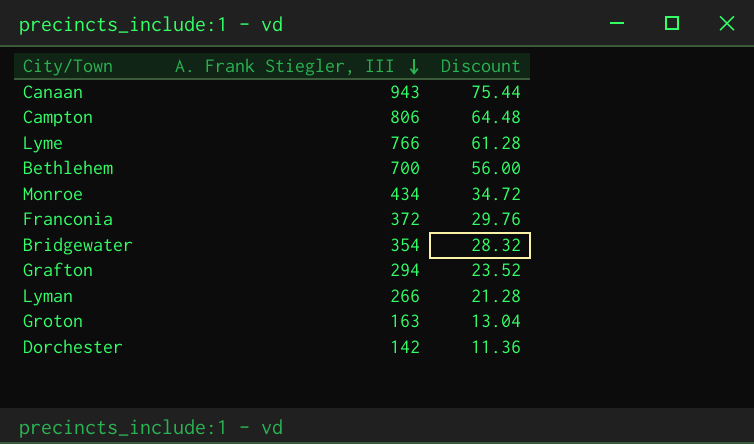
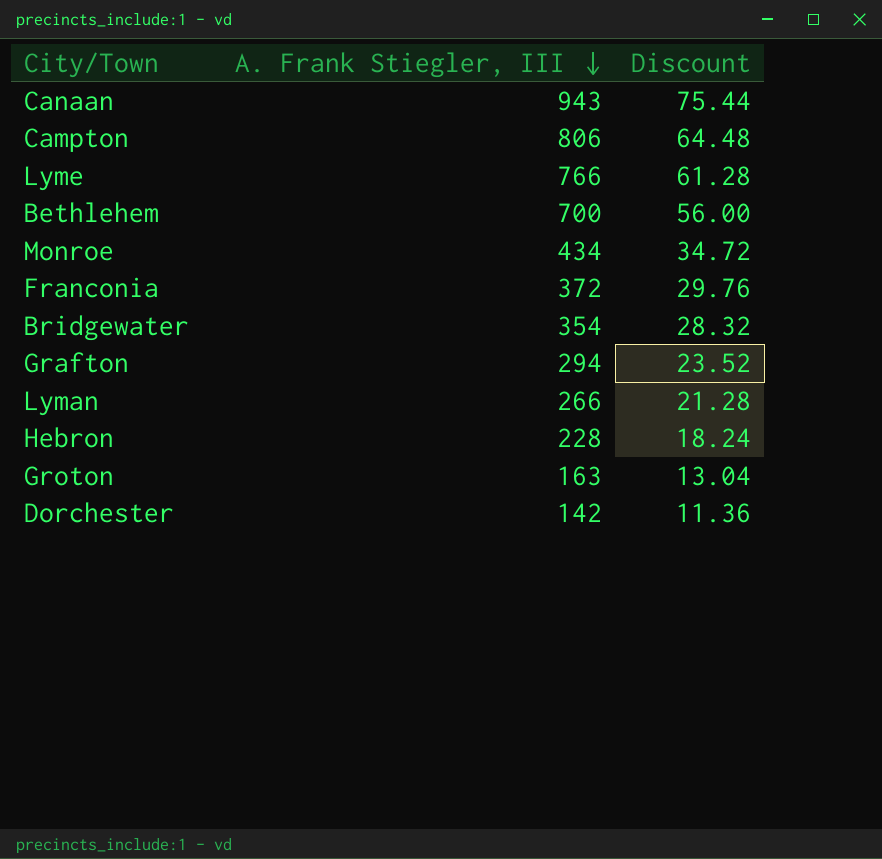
row Hebron: none -> 228 | 18.24

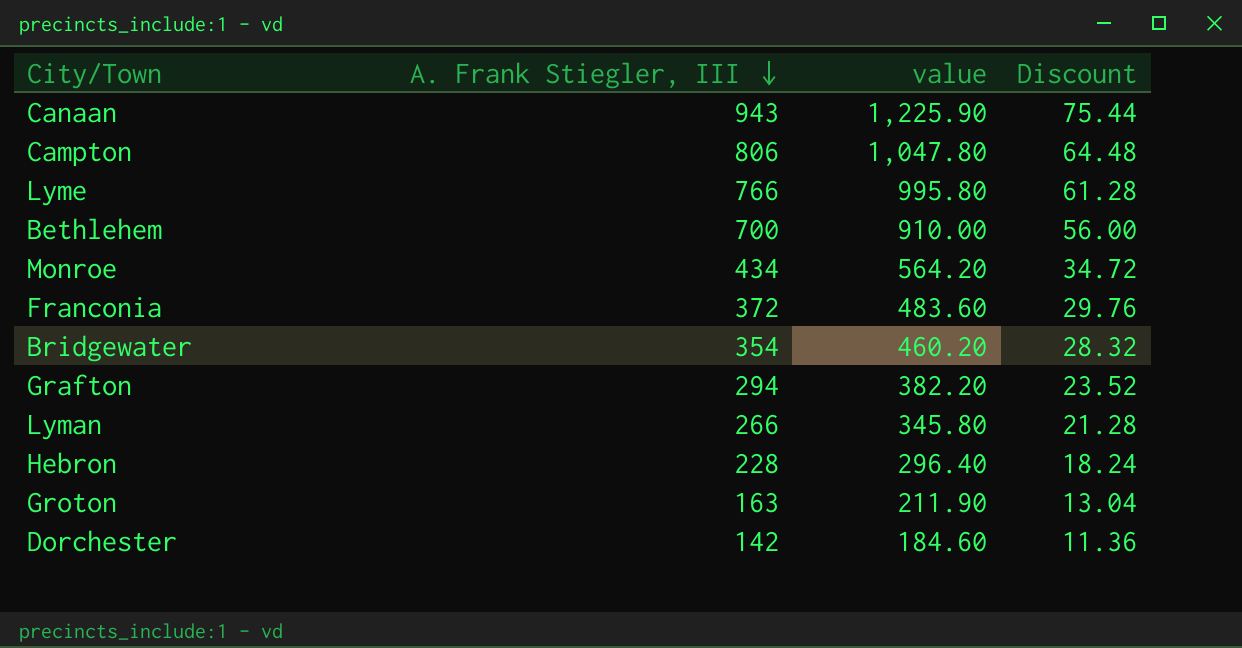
column value | formula: none -> [A. Frank Stiegler, III] * 1.3

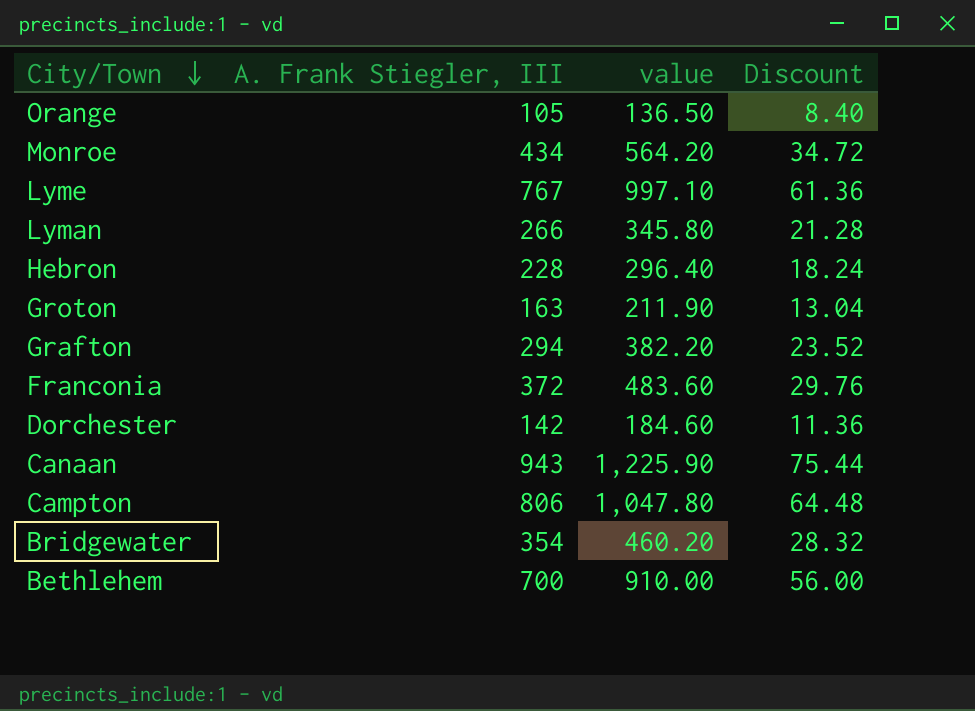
row order: A. Frank Stiegler, III descending -> City/Town descending
row Orange: none -> 105 | 136.50 | 8.40
Lyme | A. Frank Stiegler, III: 766 -> 767
Lyme | value: 995.80 -> 997.10
Lyme | Discount: 61.28 -> 61.36

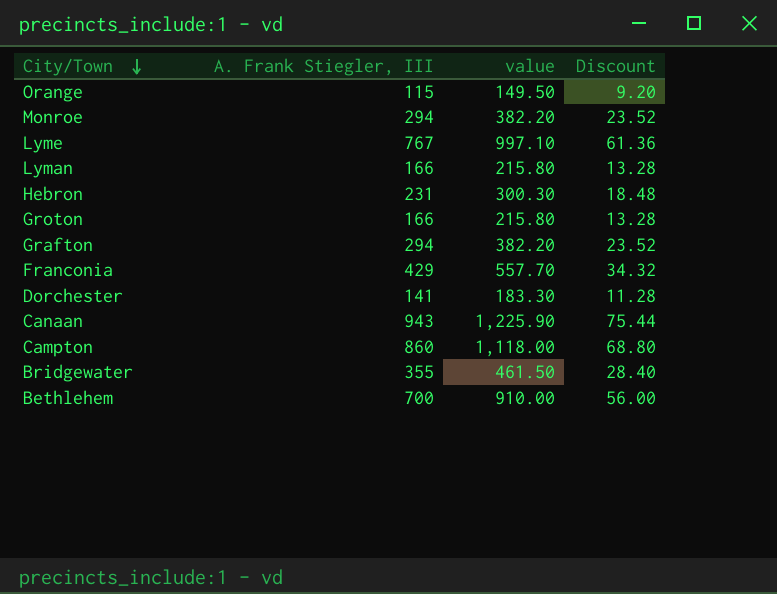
Orange | A. Frank Stiegler, III: 105 -> 115
Orange | value: 136.50 -> 149.50
Orange | Discount: 8.40 -> 9.20
Monroe | A. Frank Stiegler, III: 434 -> 294
Monroe | value: 564.20 -> 382.20
Monroe | Discount: 34.72 -> 23.52
Lyman | A. Frank Stiegler, III: 266 -> 166
Lyman | value: 345.80 -> 215.80
Lyman | Discount: 21.28 -> 13.28
Hebron | A. Frank Stiegler, III: 228 -> 231
Hebron | value: 296.40 -> 300.30
Hebron | Discount: 18.24 -> 18.48
Groton | A. Frank Stiegler, III: 163 -> 166
Groton | value: 211.90 -> 215.80
Groton | Discount: 13.04 -> 13.28
Franconia | A. Frank Stiegler, III: 372 -> 429
Franconia | value: 483.60 -> 557.70
Franconia | Discount: 29.76 -> 34.32
Dorchester | A. Frank Stiegler, III: 142 -> 141
Dorchester | value: 184.60 -> 183.30
Dorchester | Discount: 11.36 -> 11.28
Campton | A. Frank Stiegler, III: 806 -> 860
Campton | value: 1,047.80 -> 1,118.00
Campton | Discount: 64.48 -> 68.80
Bridgewater | A. Frank Stiegler, III: 354 -> 355
Bridgewater | value: 460.20 -> 461.50
Bridgewater | Discount: 28.32 -> 28.40

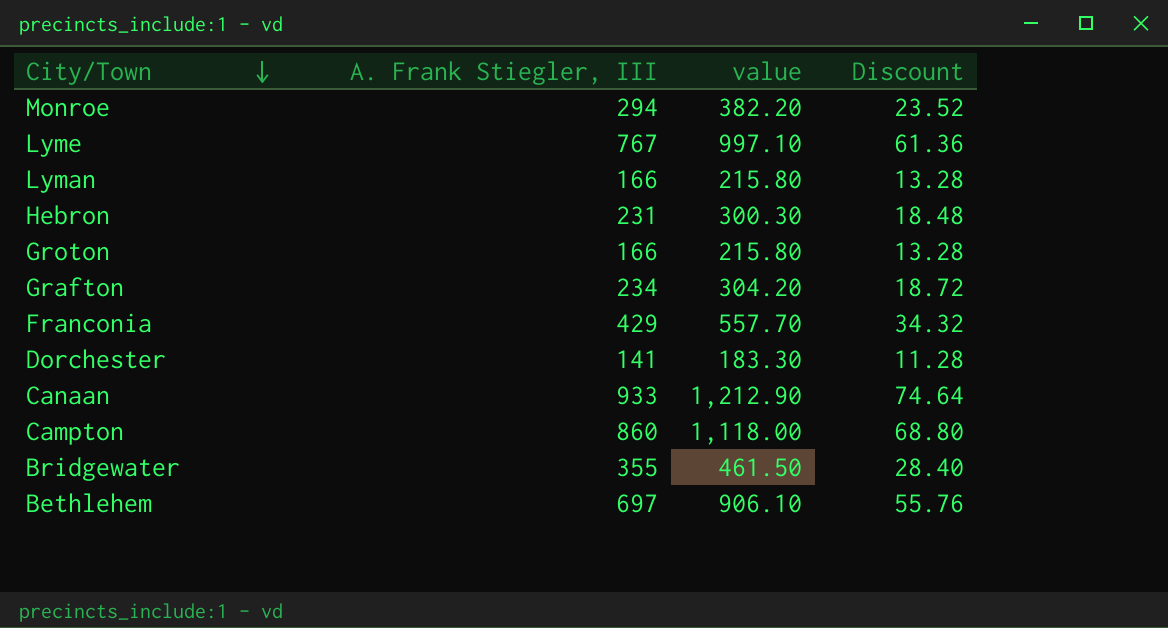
row Orange: 115 | 149.50 | 9.20 -> none
Grafton | A. Frank Stiegler, III: 294 -> 234
Grafton | value: 382.20 -> 304.20
Grafton | Discount: 23.52 -> 18.72
Canaan | A. Frank Stiegler, III: 943 -> 933
Canaan | value: 1,225.90 -> 1,212.90
Canaan | Discount: 75.44 -> 74.64
Bethlehem | A. Frank Stiegler, III: 700 -> 697
Bethlehem | value: 910.00 -> 906.10
Bethlehem | Discount: 56.00 -> 55.76

